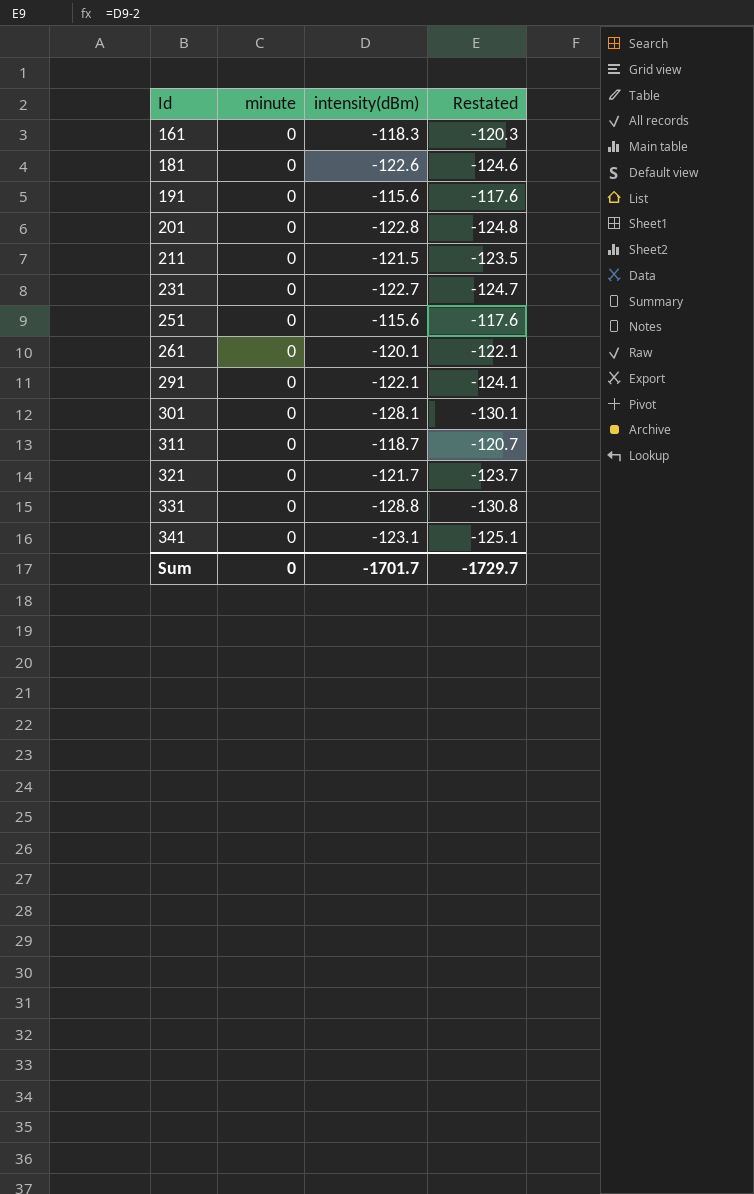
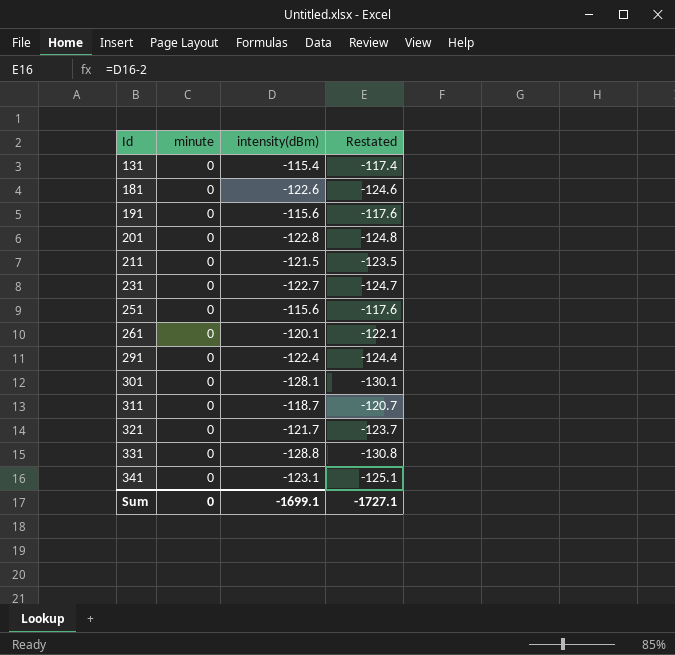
row 161: 0 | -118.3 | -120.3 -> none
row 131: none -> 0 | -115.4 | -117.4
291 | intensity(dBm): -122.1 -> -122.4
291 | Restated: -124.1 -> -124.4
Sum | intensity(dBm): -1701.7 -> -1699.1
Sum | Restated: -1729.7 -> -1727.1

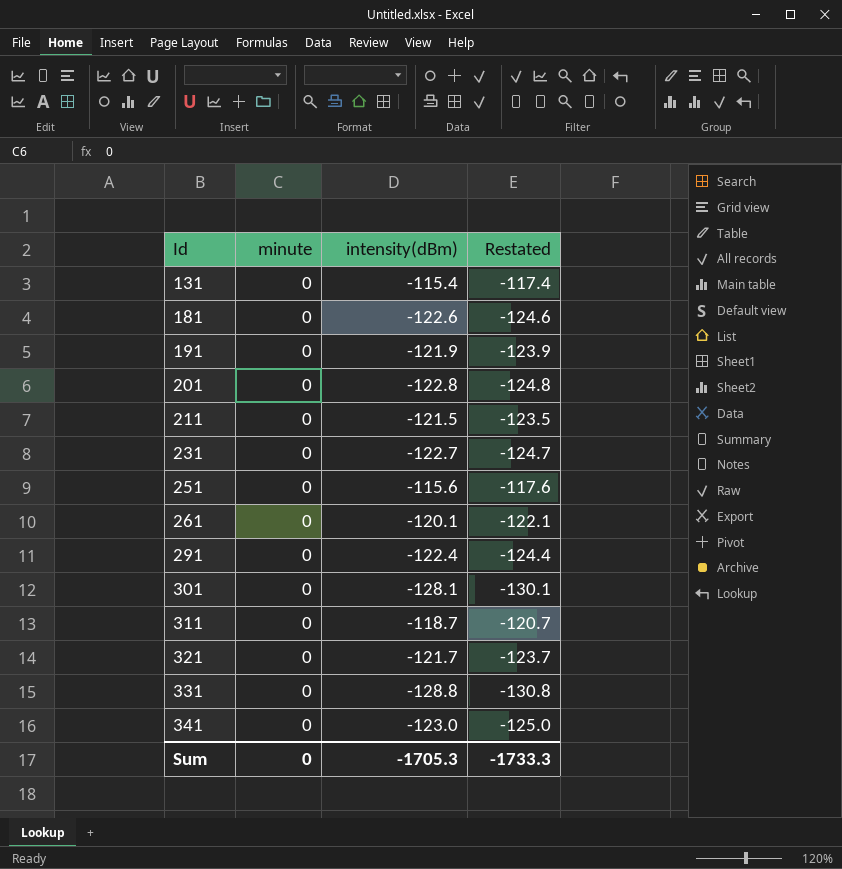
191 | intensity(dBm): -115.6 -> -121.9
191 | Restated: -117.6 -> -123.9
341 | intensity(dBm): -123.1 -> -123.0
341 | Restated: -125.1 -> -125.0
Sum | intensity(dBm): -1699.1 -> -1705.3
Sum | Restated: -1727.1 -> -1733.3

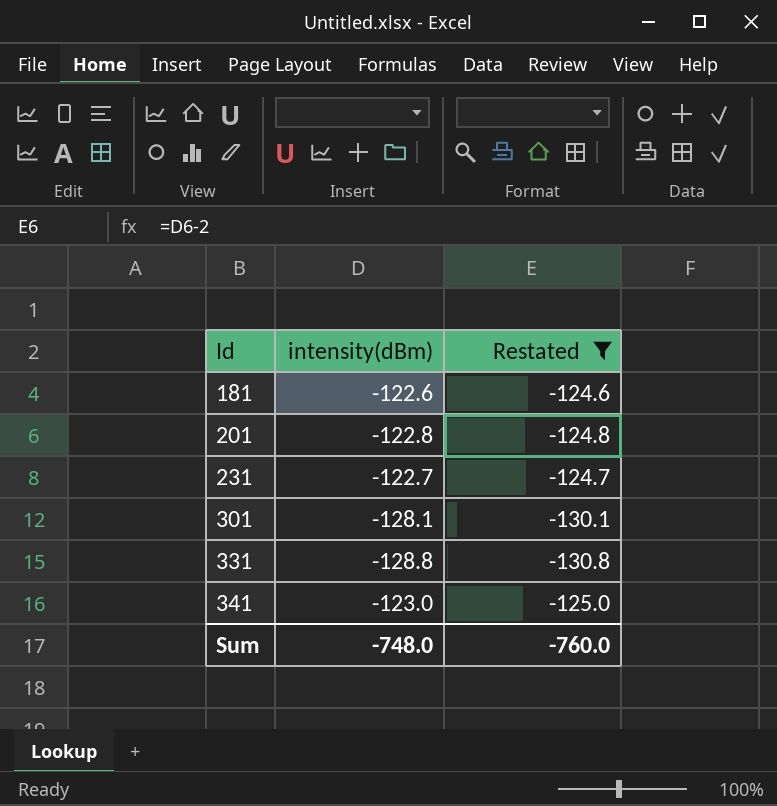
filter: none -> Restated <= -124.6
column minute | position: 2 -> none
Sum | intensity(dBm): -1705.3 -> -748.0
Sum | Restated: -1733.3 -> -760.0

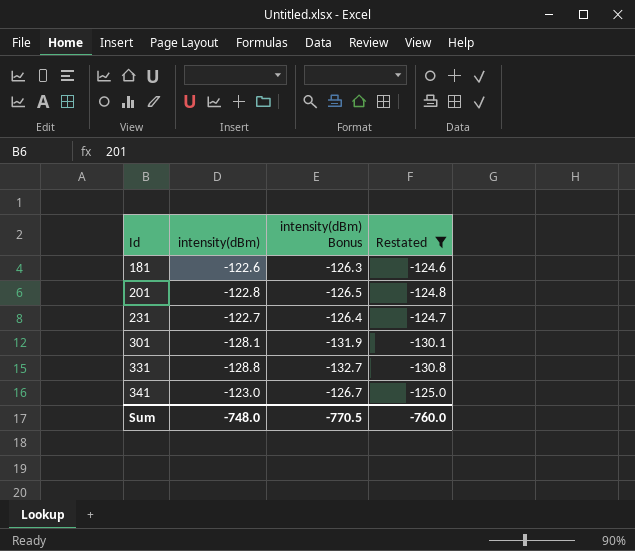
column intensity(dBm) Bonus | formula: none -> [intensity(dBm)] * 1.03

